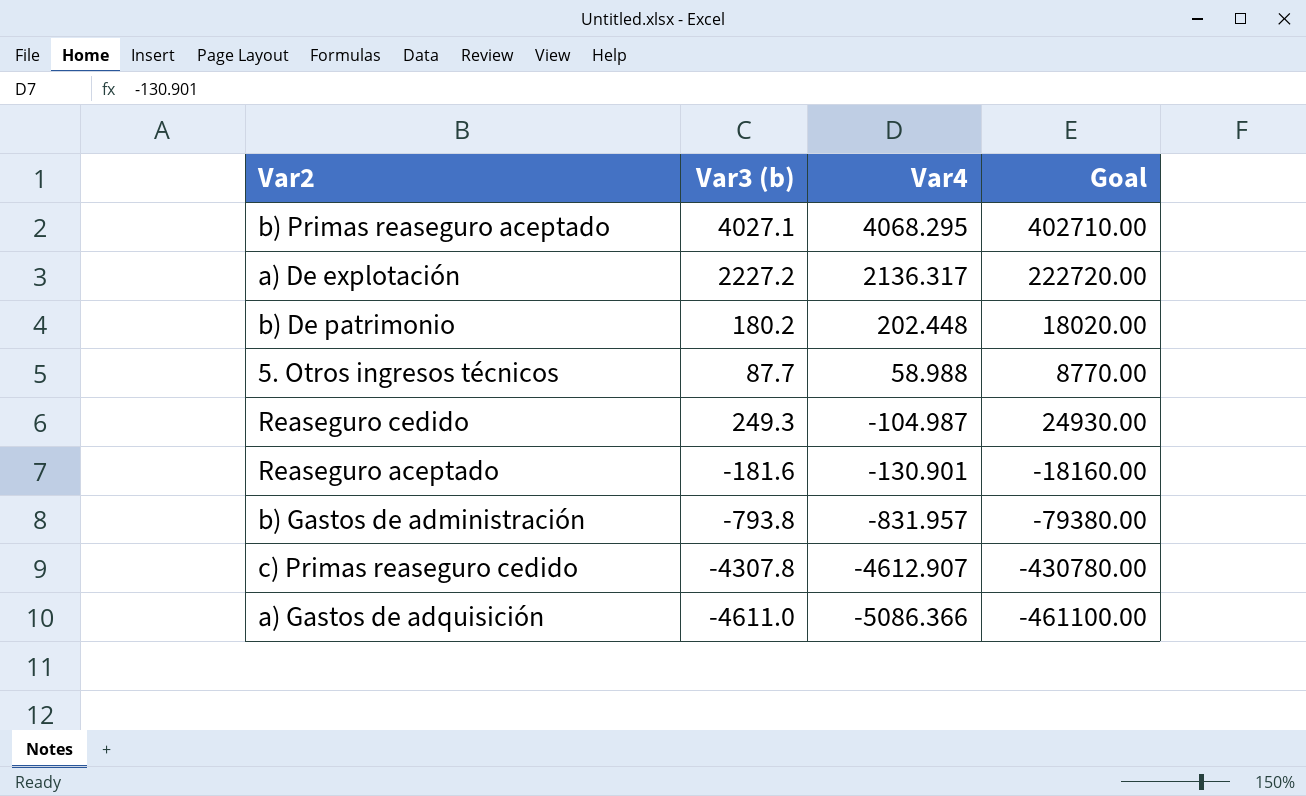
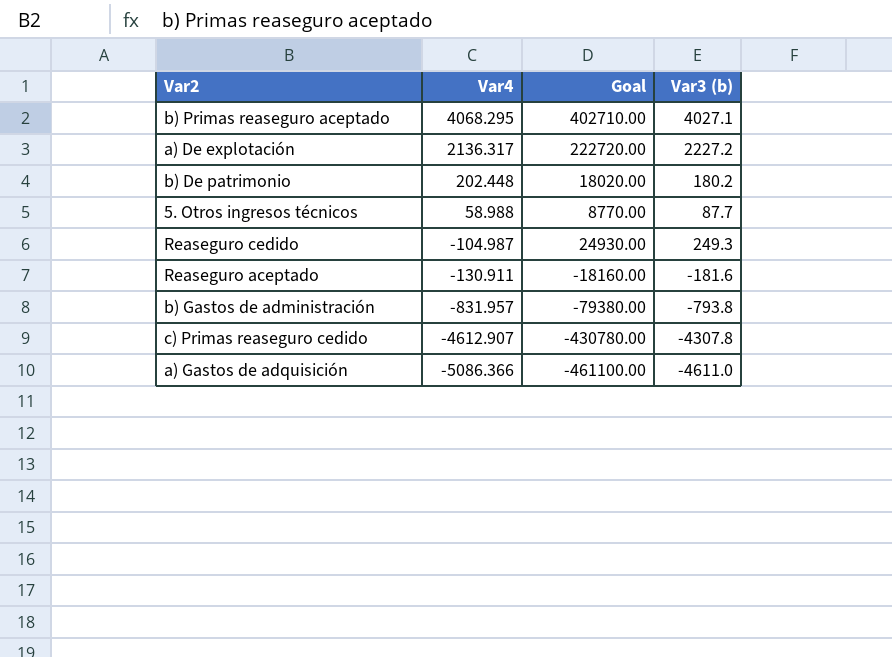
column Var3 (b) | position: 2 -> 4
Reaseguro aceptado | Var4: -130.901 -> -130.911

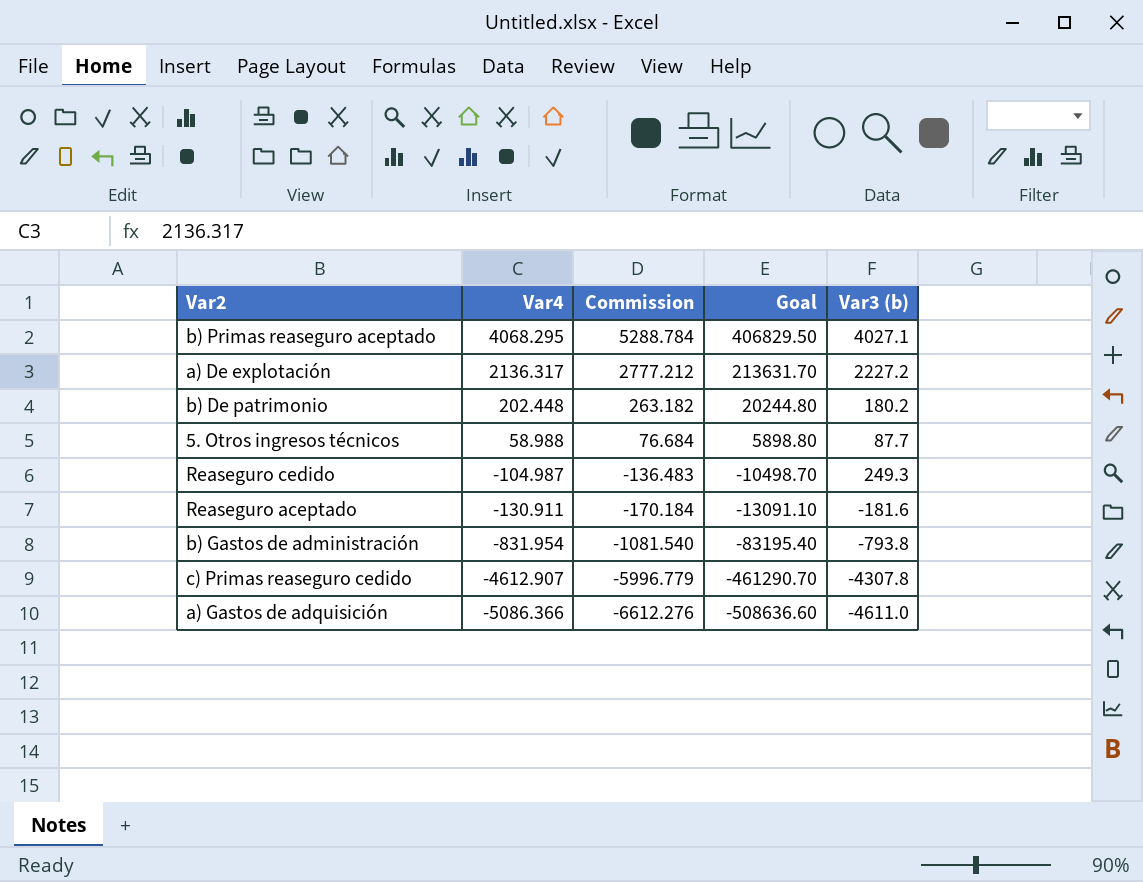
column Commission | formula: none -> [Var4] * 1.3
column Goal | formula: [Var3 (b)] * 100 -> [Var4] * 100
b) Gastos de administración | Var4: -831.957 -> -831.954

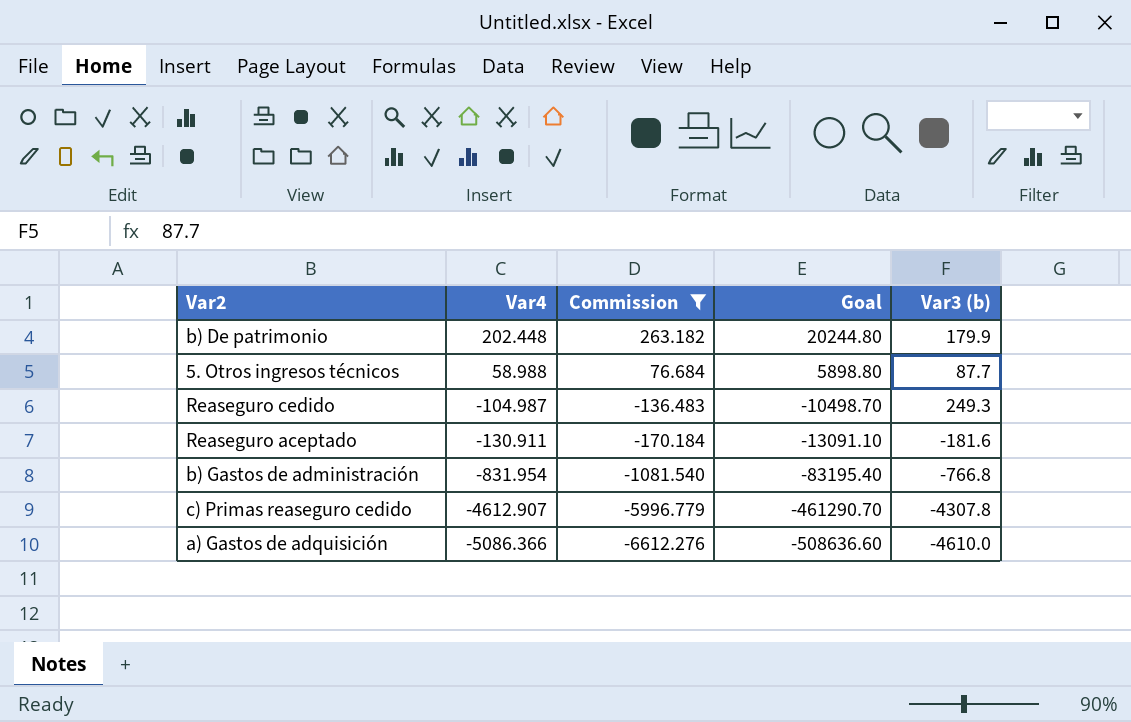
filter: none -> Commission <= 263.182
b) De patrimonio | Var3 (b): 180.2 -> 179.9
b) Gastos de administración | Var3 (b): -793.8 -> -766.8
a) Gastos de adquisición | Var3 (b): -4611.0 -> -4610.0

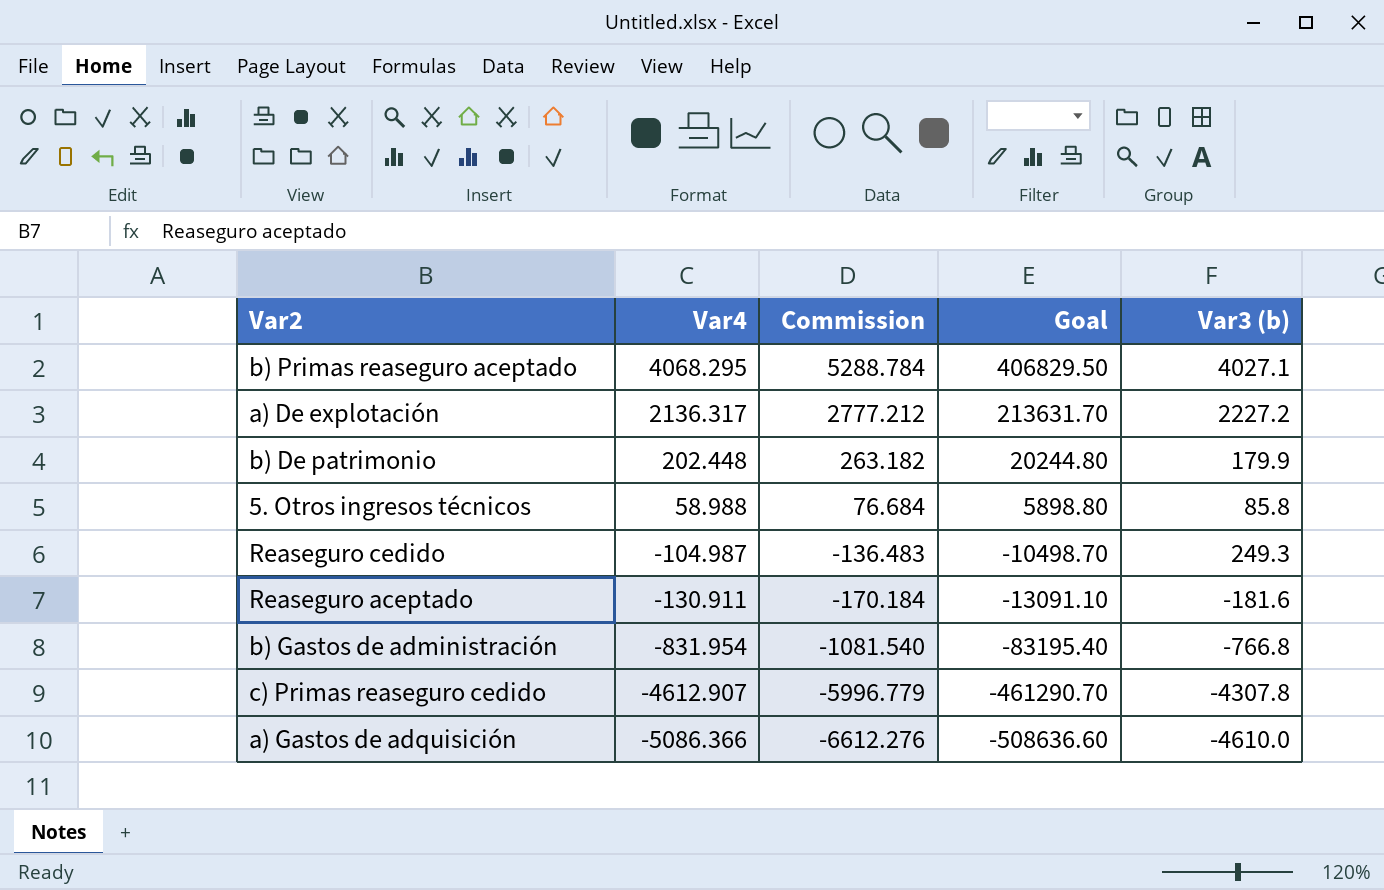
filter: Commission <= 263.182 -> none
5. Otros ingresos técnicos | Var3 (b): 87.7 -> 85.8

